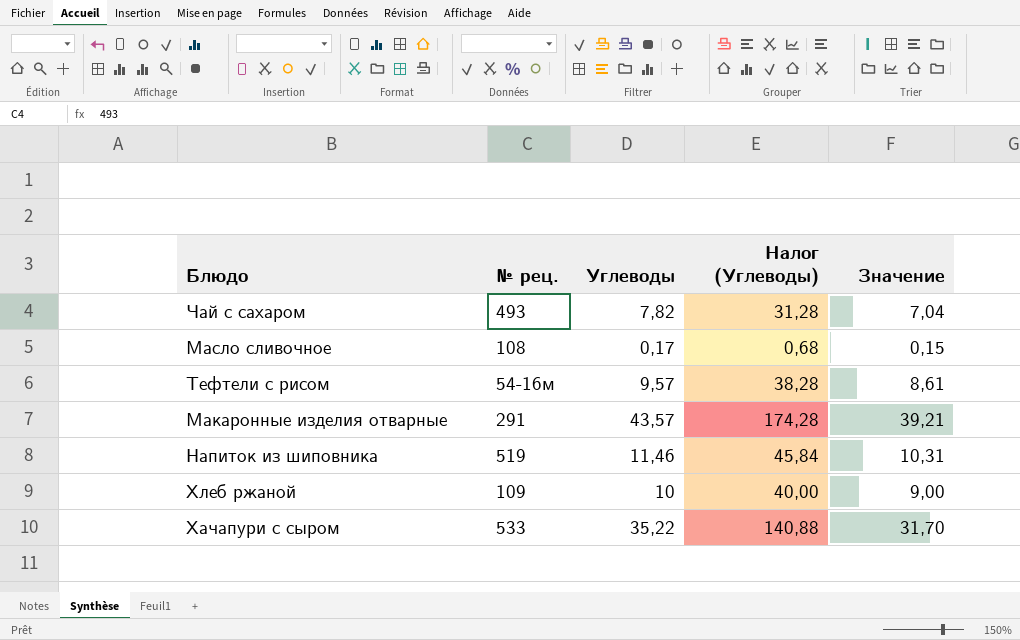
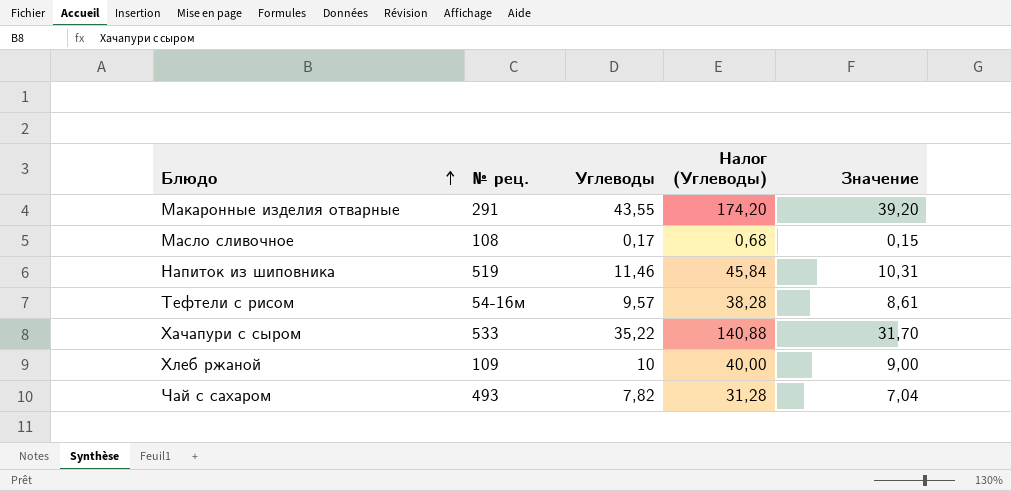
row order: none -> Блюдо ascending
Макаронные изделия отварные | Углеводы: 43,57 -> 43,55
Макаронные изделия отварные | Налог (Углеводы): 174,28 -> 174,20
Макаронные изделия отварные | Значение: 39,21 -> 39,20

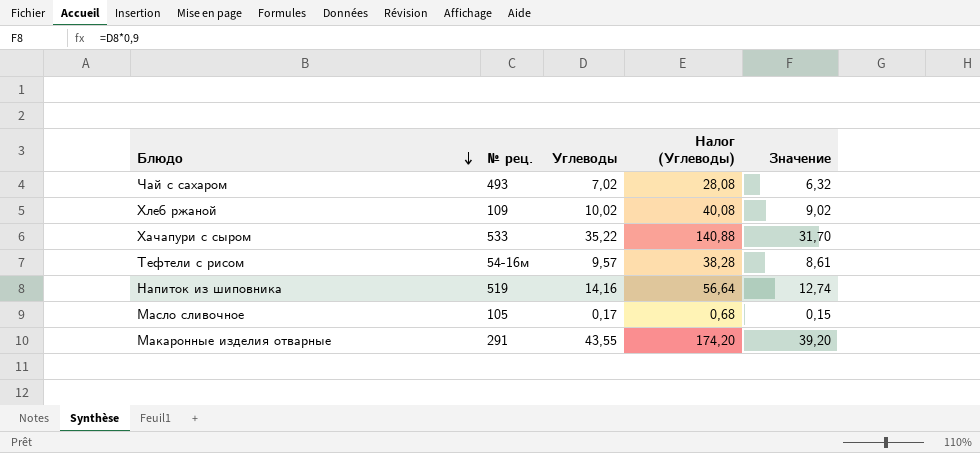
row order: Блюдо ascending -> Блюдо descending
Чай с сахаром | Углеводы: 7,82 -> 7,02
Чай с сахаром | Налог (Углеводы): 31,28 -> 28,08
Чай с сахаром | Значение: 7,04 -> 6,32
Хлеб ржаной | Углеводы: 10 -> 10,02
Хлеб ржаной | Налог (Углеводы): 40,00 -> 40,08
Хлеб ржаной | Значение: 9,00 -> 9,02
Напиток из шиповника | Углеводы: 11,46 -> 14,16
Напиток из шиповника | Налог (Углеводы): 45,84 -> 56,64
Напиток из шиповника | Значение: 10,31 -> 12,74
Масло сливочное | № рец.: 108 -> 105

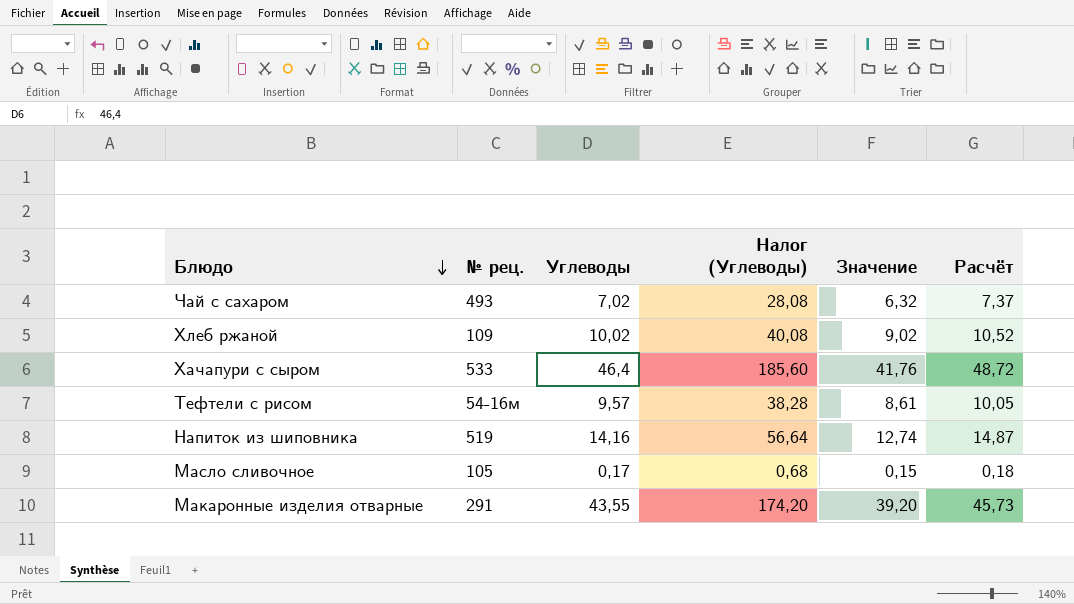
column Расчёт | formula: none -> [Углеводы] * 1,05
Хачапури с сыром | Углеводы: 35,22 -> 46,4
Хачапури с сыром | Налог (Углеводы): 140,88 -> 185,60
Хачапури с сыром | Значение: 31,70 -> 41,76

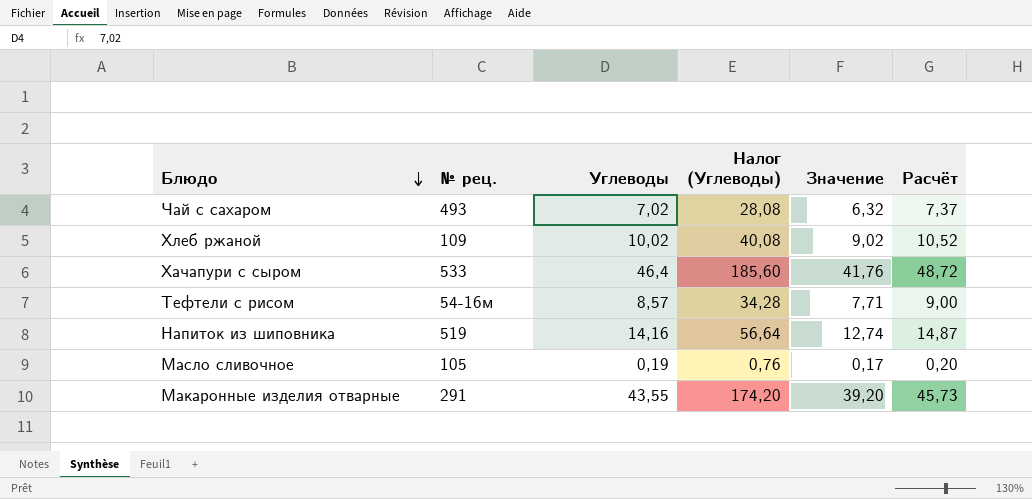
Тефтели с рисом | Углеводы: 9,57 -> 8,57
Тефтели с рисом | Налог (Углеводы): 38,28 -> 34,28
Тефтели с рисом | Значение: 8,61 -> 7,71
Тефтели с рисом | Расчёт: 10,05 -> 9,00
Масло сливочное | Углеводы: 0,17 -> 0,19
Масло сливочное | Налог (Углеводы): 0,68 -> 0,76
Масло сливочное | Значение: 0,15 -> 0,17
Масло сливочное | Расчёт: 0,18 -> 0,20

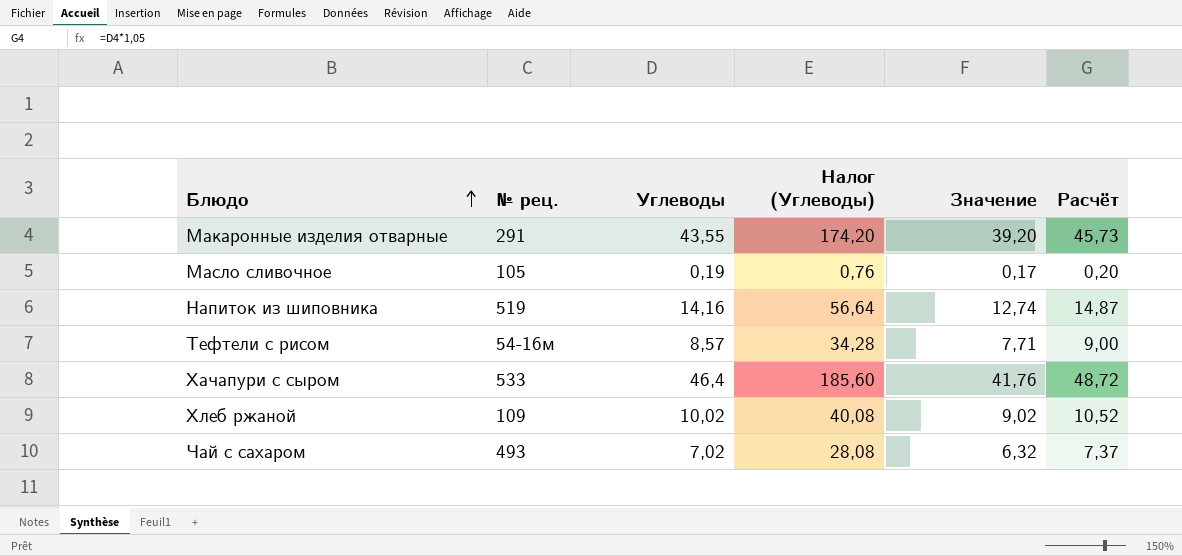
row order: Блюдо descending -> Блюдо ascending

